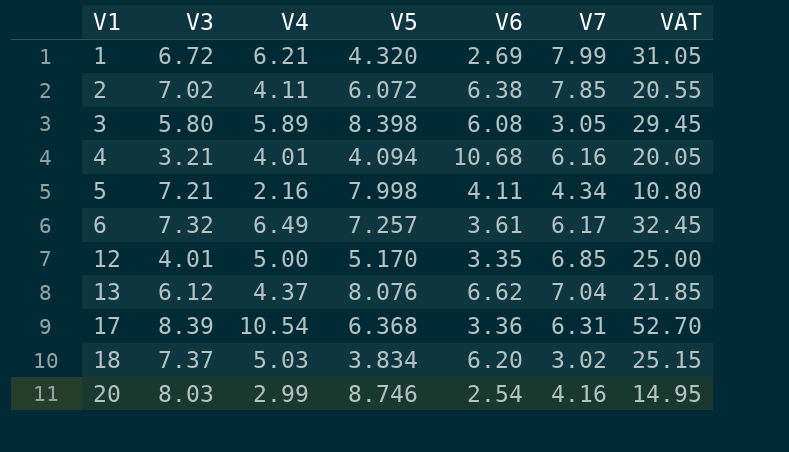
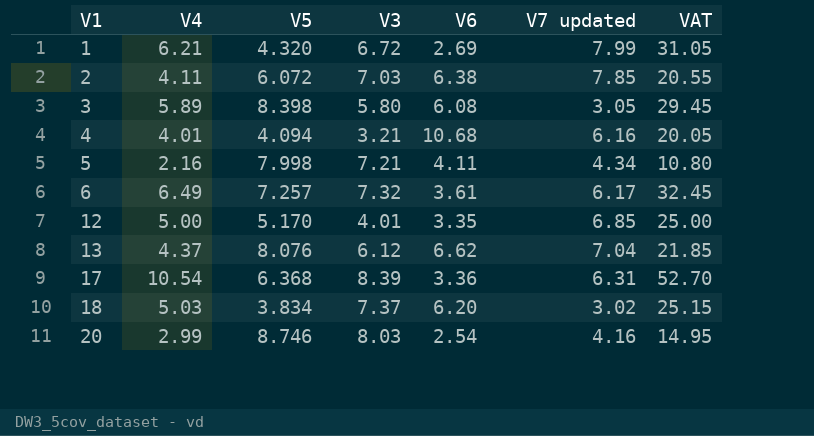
column V3 | position: 2 -> 4
column name: V7 -> V7 updated
2 | V3: 7.02 -> 7.03

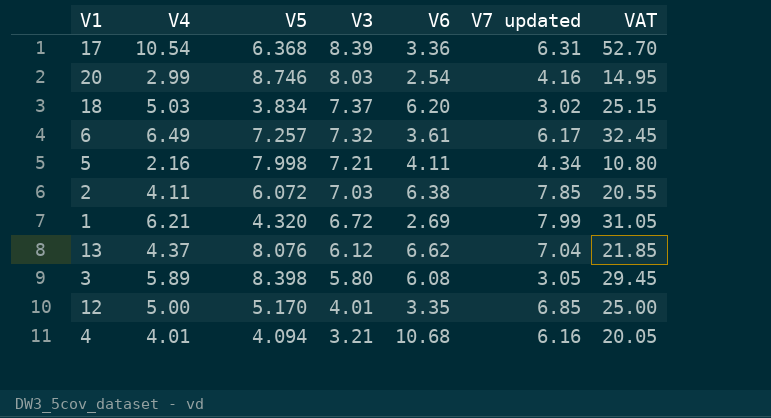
row order: V1 ascending -> V3 descending

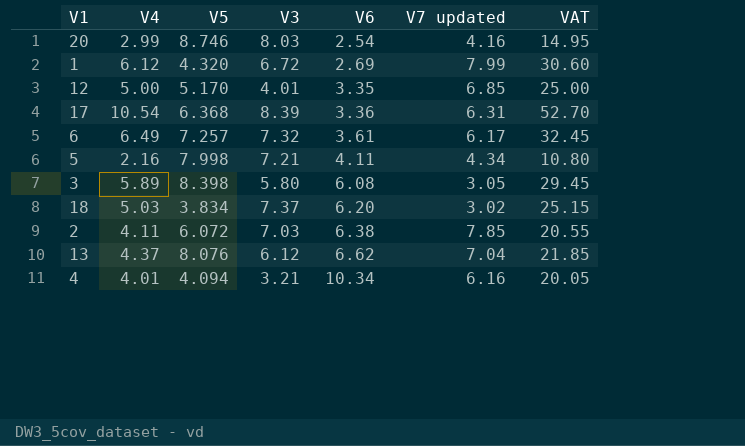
row order: V3 descending -> V6 ascending
1 | V4: 6.21 -> 6.12
1 | VAT: 31.05 -> 30.60
4 | V6: 10.68 -> 10.34

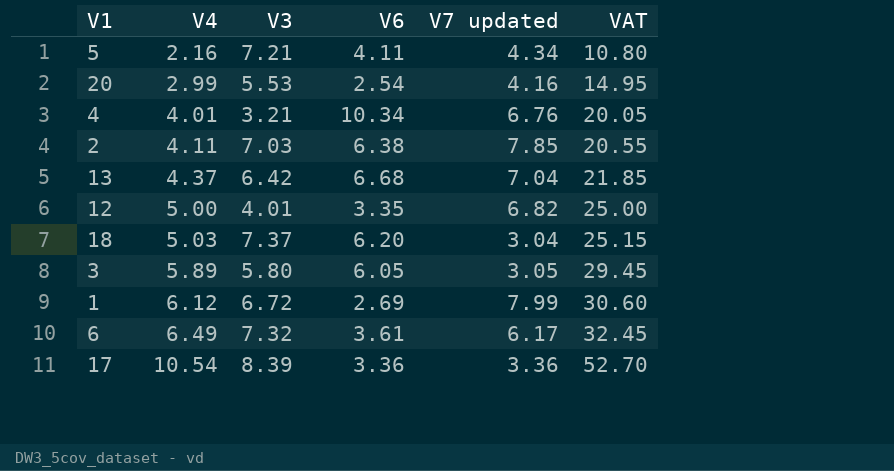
row order: V6 ascending -> V4 ascending
column V5 | position: 3 -> none
20 | V3: 8.03 -> 5.53
4 | V7 updated: 6.16 -> 6.76
13 | V3: 6.12 -> 6.42
13 | V6: 6.62 -> 6.68
12 | V7 updated: 6.85 -> 6.82
18 | V7 updated: 3.02 -> 3.04
3 | V6: 6.08 -> 6.05
17 | V7 updated: 6.31 -> 3.36

